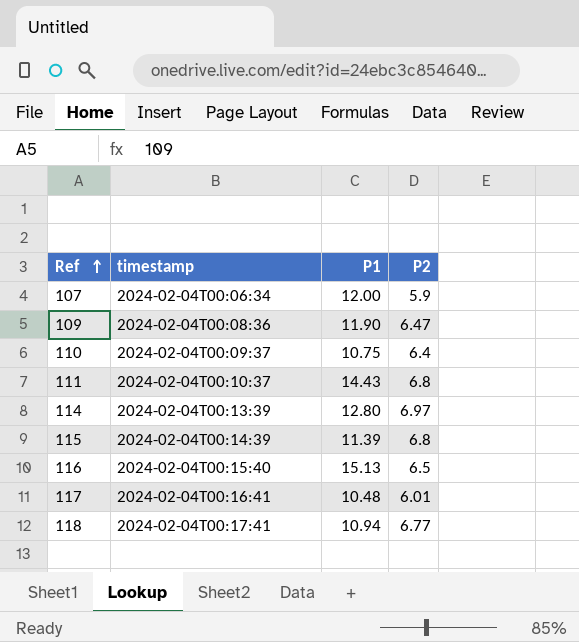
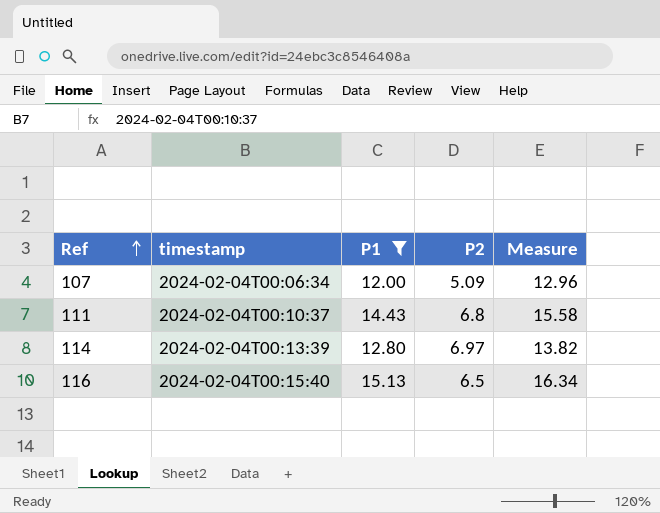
filter: none -> P1 >= 12.00
column Measure | formula: none -> [P1] * 1.08
107 | P2: 5.9 -> 5.09

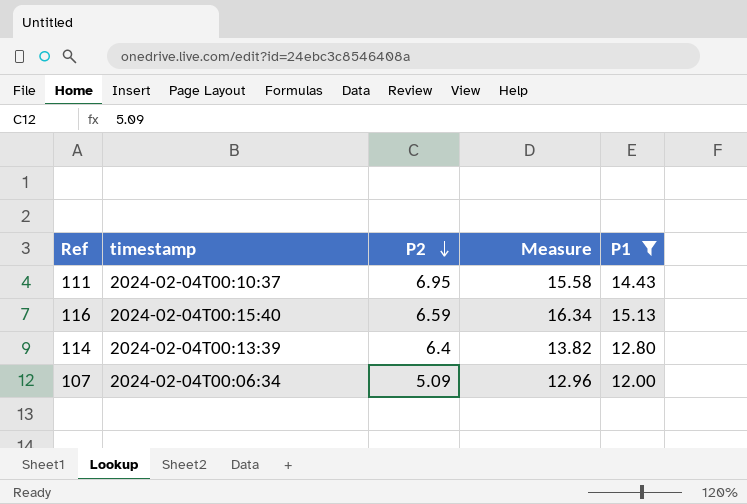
row order: Ref ascending -> P2 descending
column P1 | position: 3 -> 5
111 | P2: 6.8 -> 6.95
116 | P2: 6.5 -> 6.59
114 | P2: 6.97 -> 6.4

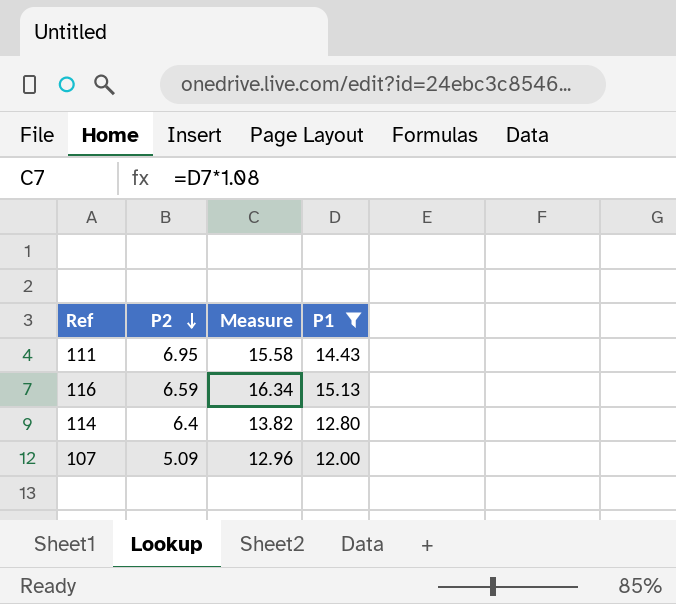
column timestamp | position: 2 -> none

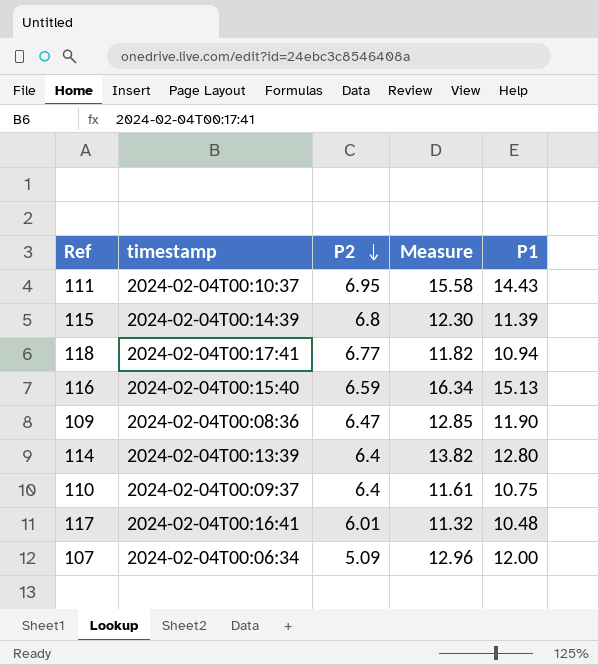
filter: P1 >= 12.00 -> none
column timestamp | position: none -> 2

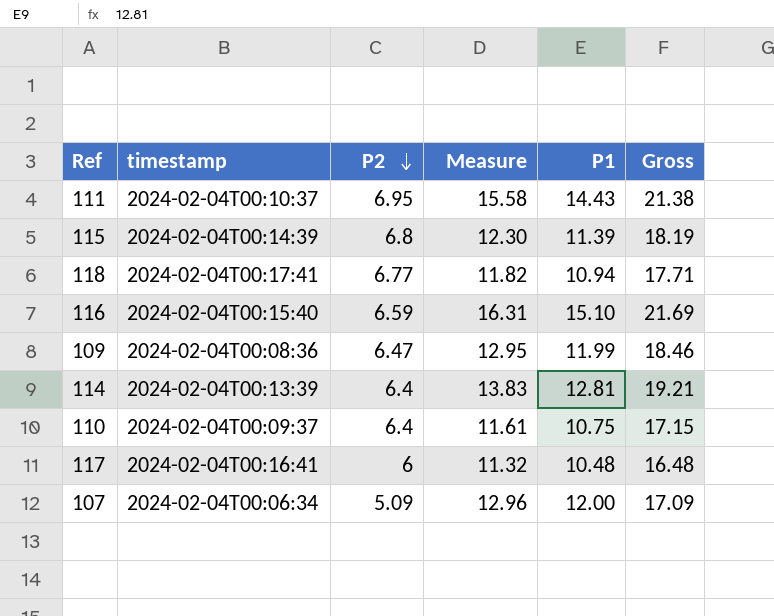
column Gross | formula: none -> [P2] + [P1]
116 | Measure: 16.34 -> 16.31
116 | P1: 15.13 -> 15.10
109 | Measure: 12.85 -> 12.95
109 | P1: 11.90 -> 11.99
114 | Measure: 13.82 -> 13.83
114 | P1: 12.80 -> 12.81
117 | P2: 6.01 -> 6

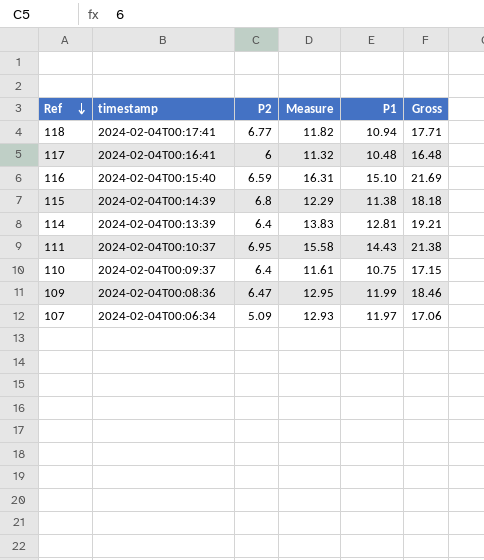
row order: P2 descending -> Ref descending
115 | Measure: 12.30 -> 12.29
115 | P1: 11.39 -> 11.38
115 | Gross: 18.19 -> 18.18
107 | Measure: 12.96 -> 12.93
107 | P1: 12.00 -> 11.97
107 | Gross: 17.09 -> 17.06

